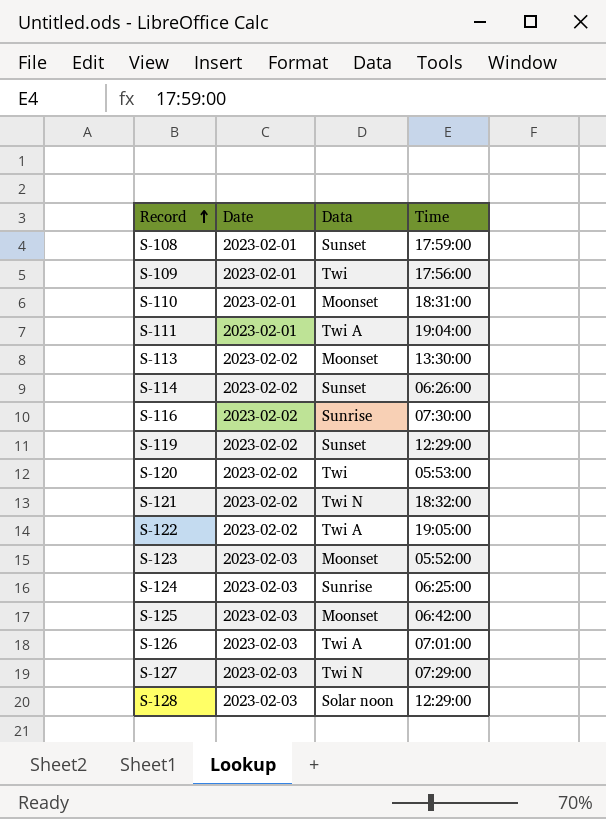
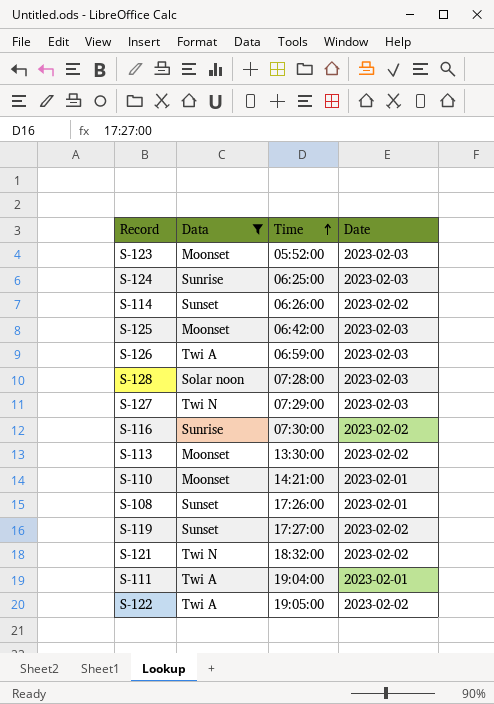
filter: none -> Data != Twi
row order: Record ascending -> Time ascending
column Date | position: 2 -> 4
S-126 | Time: 07:01:00 -> 06:59:00
S-128 | Time: 12:29:00 -> 07:28:00
S-110 | Time: 18:31:00 -> 14:21:00
S-108 | Time: 17:59:00 -> 17:26:00
S-119 | Time: 12:29:00 -> 17:27:00

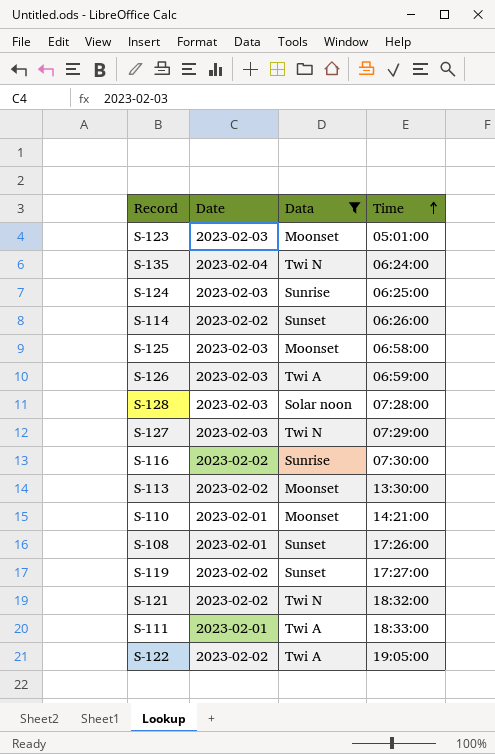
column Date | position: 4 -> 2
S-123 | Time: 05:52:00 -> 05:01:00
row S-135: none -> 2023-02-04 | Twi N | 06:24:00
S-125 | Time: 06:42:00 -> 06:58:00
S-111 | Time: 19:04:00 -> 18:33:00

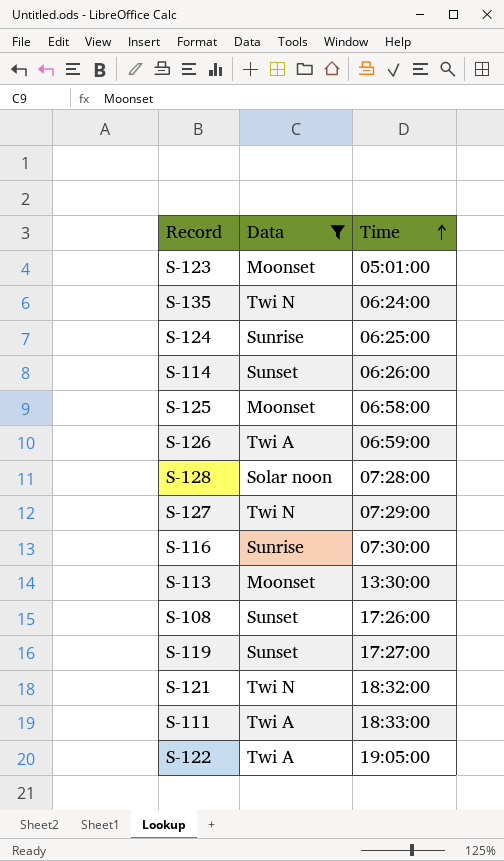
column Date | position: 2 -> none
row S-110: 2023-02-01 | Moonset | 14:21:00 -> none

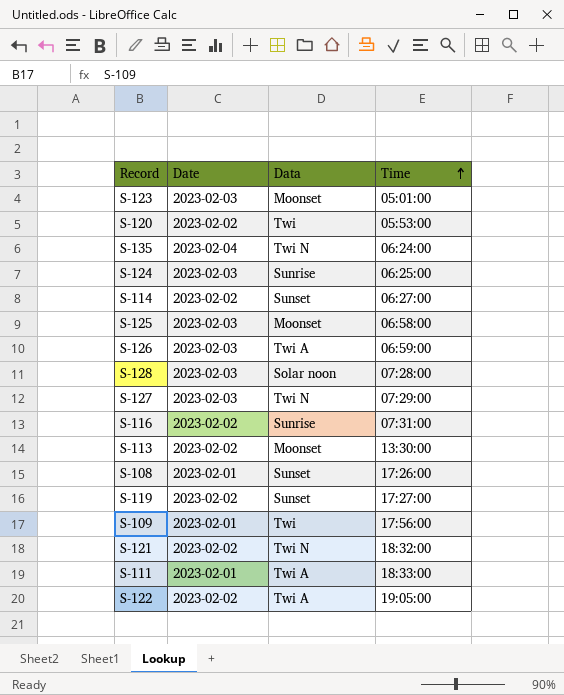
filter: Data != Twi -> none
column Date | position: none -> 2
S-114 | Time: 06:26:00 -> 06:27:00
S-116 | Time: 07:30:00 -> 07:31:00

